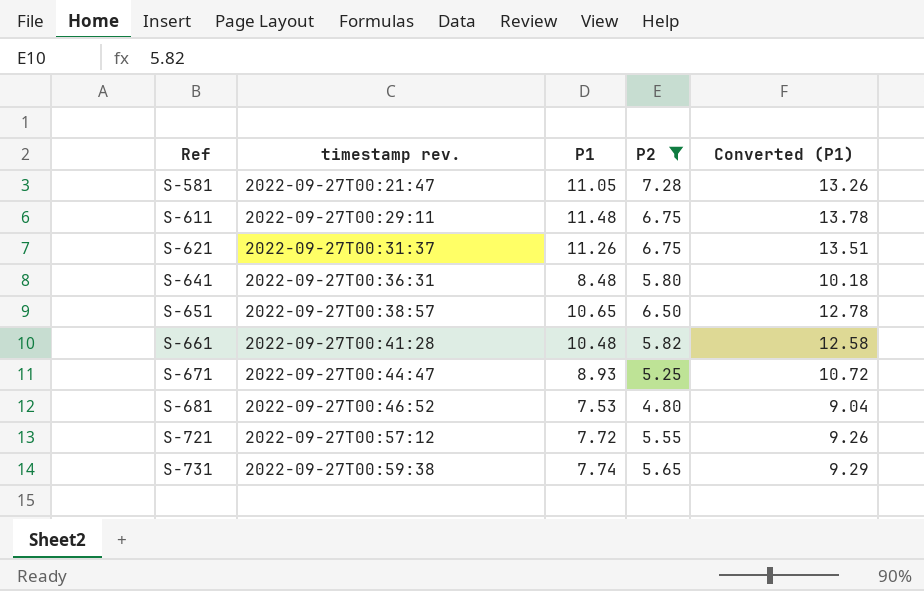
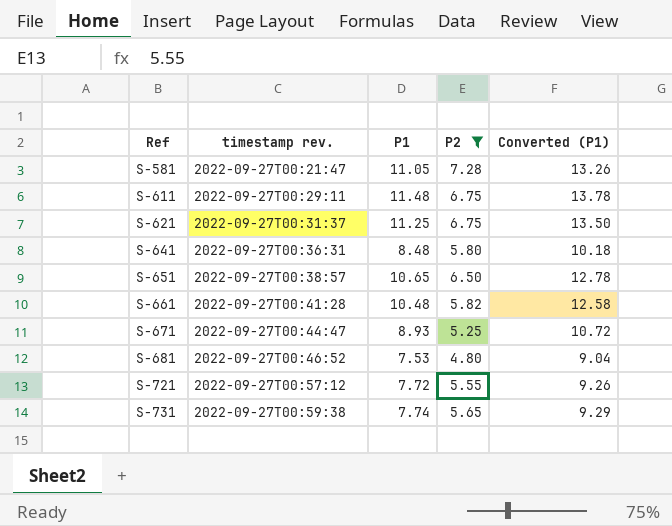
S-621 | P1: 11.26 -> 11.25
S-621 | Converted (P1): 13.51 -> 13.50

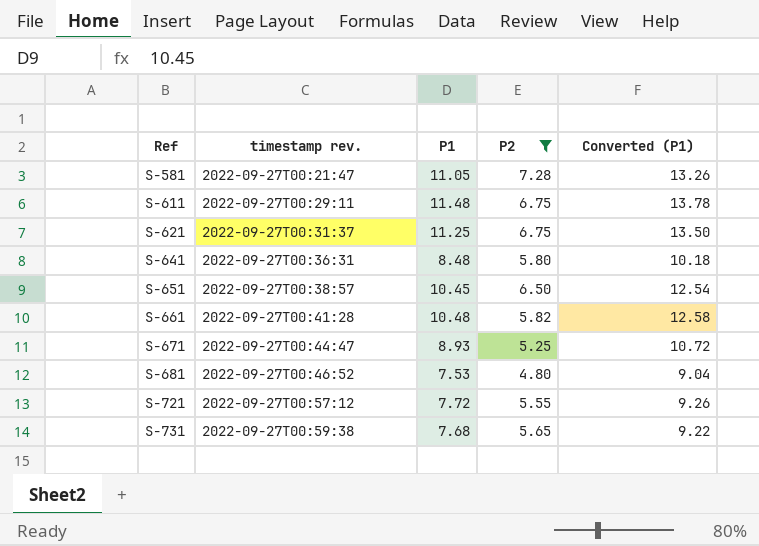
S-651 | P1: 10.65 -> 10.45
S-651 | Converted (P1): 12.78 -> 12.54
S-731 | P1: 7.74 -> 7.68
S-731 | Converted (P1): 9.29 -> 9.22

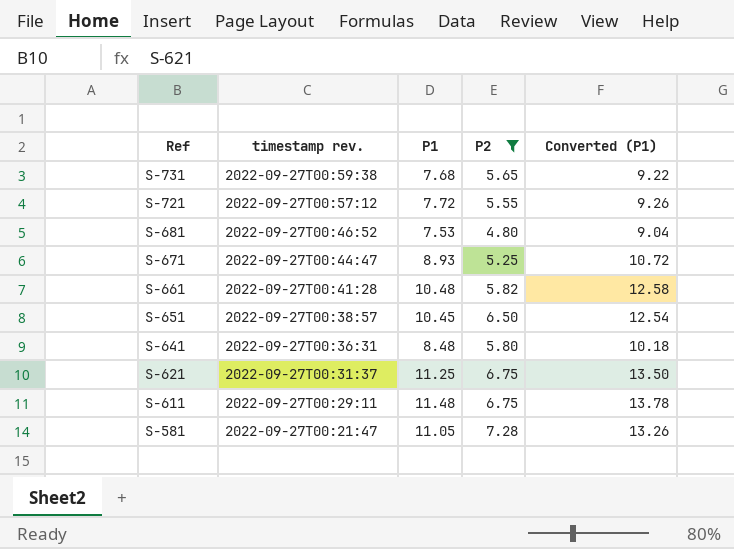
row order: Ref ascending -> Ref descending

